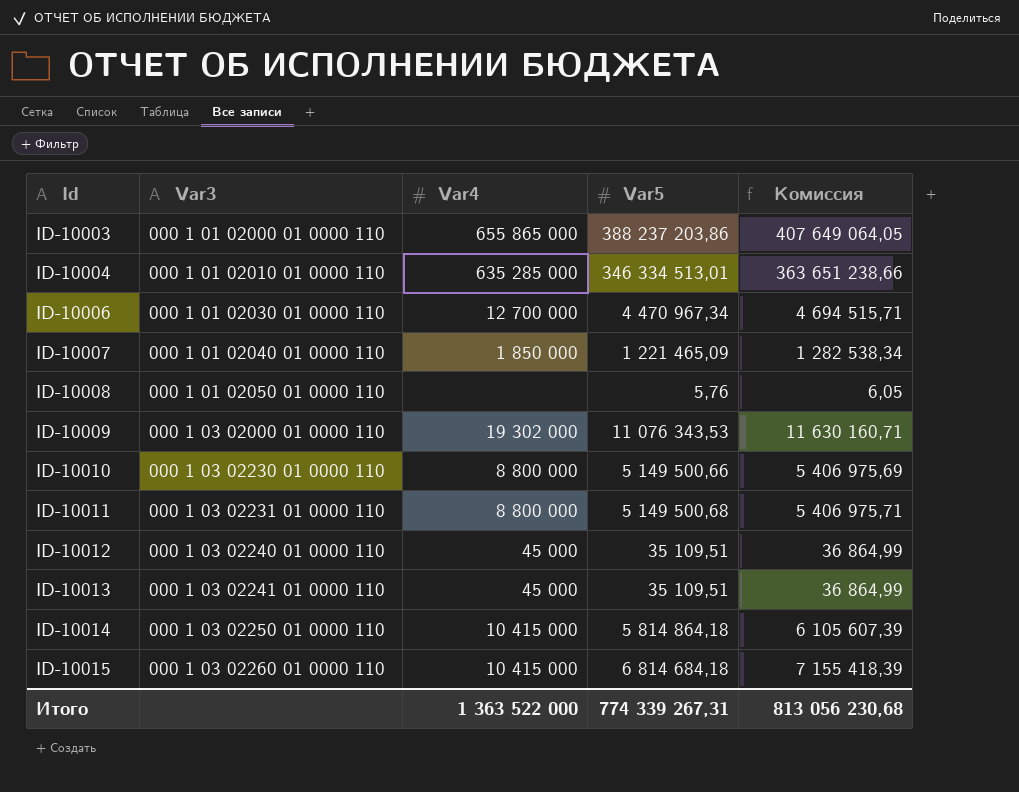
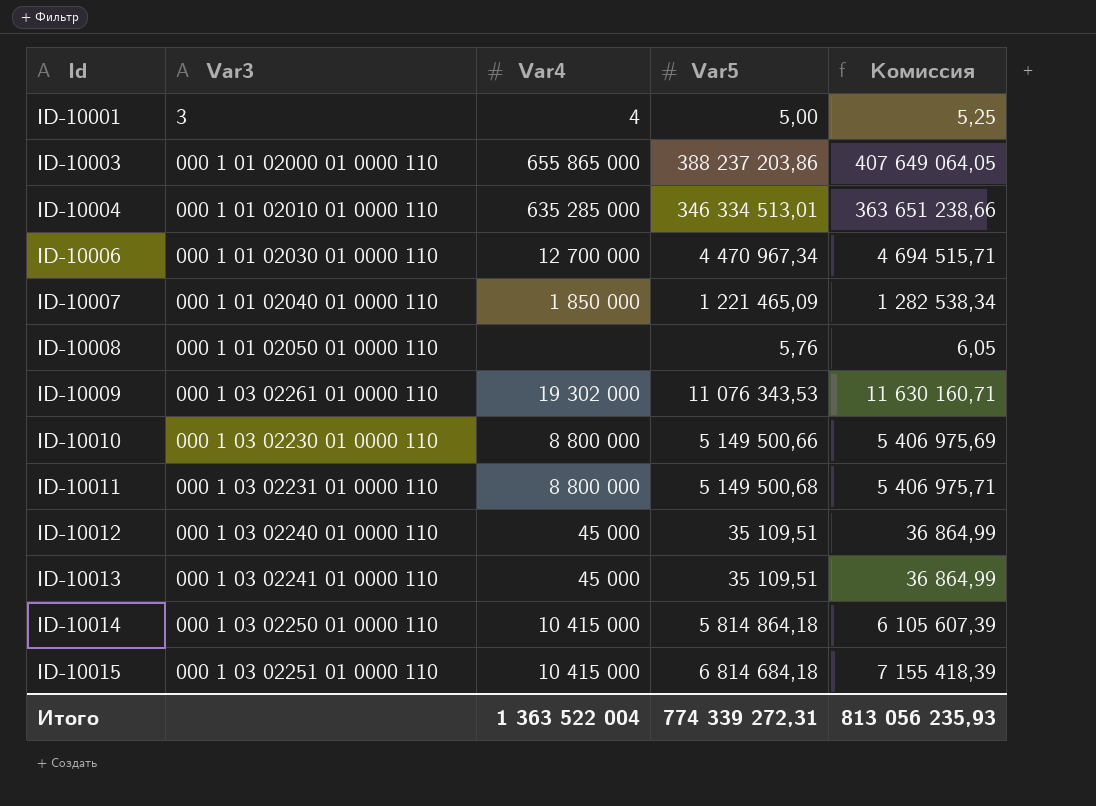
row ID-10001: none -> 3 | 4 | 5,00 | 5,25
ID-10009 | Var3: 000 1 03 02000 01 0000 110 -> 000 1 03 02261 01 0000 110
ID-10015 | Var3: 000 1 03 02260 01 0000 110 -> 000 1 03 02251 01 0000 110
Итого | Var4: 1 363 522 000 -> 1 363 522 004
Итого | Var5: 774 339 267,31 -> 774 339 272,31
Итого | Комиссия: 813 056 230,68 -> 813 056 235,93

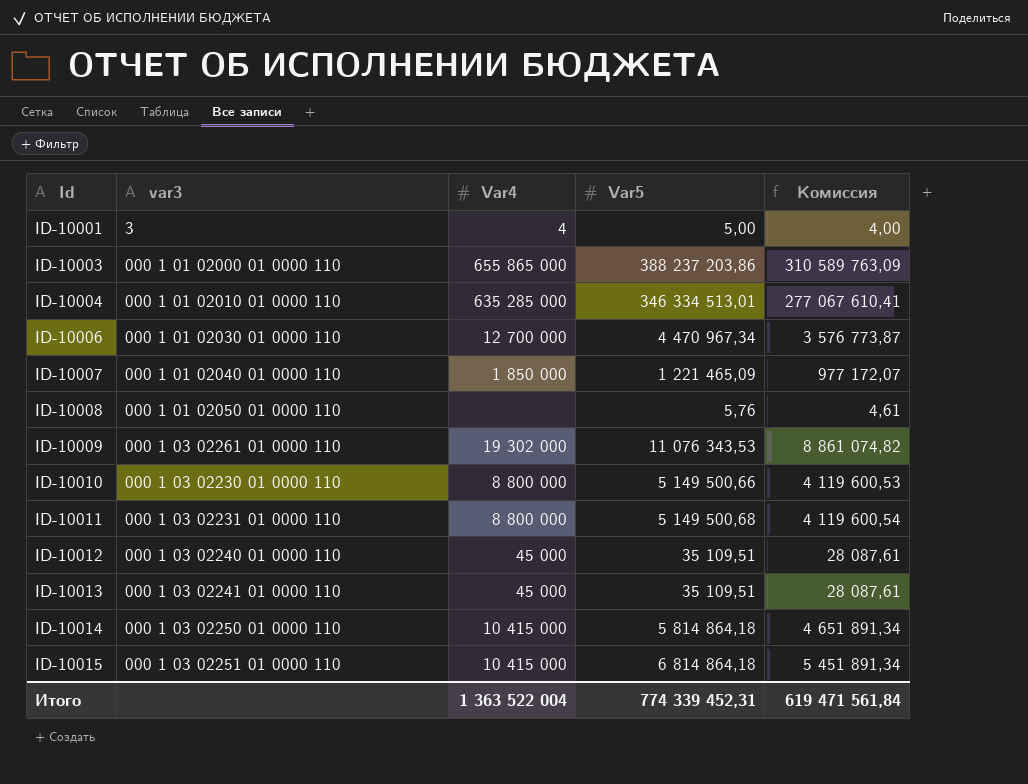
column name: Var3 -> var3
column Комиссия | formula: [Var5] * 1,05 -> [Var5] * 0,8
ID-10015 | Var5: 6 814 684,18 -> 6 814 864,18
Итого | Var5: 774 339 272,31 -> 774 339 452,31
Итого | Комиссия: 813 056 235,93 -> 619 471 561,84

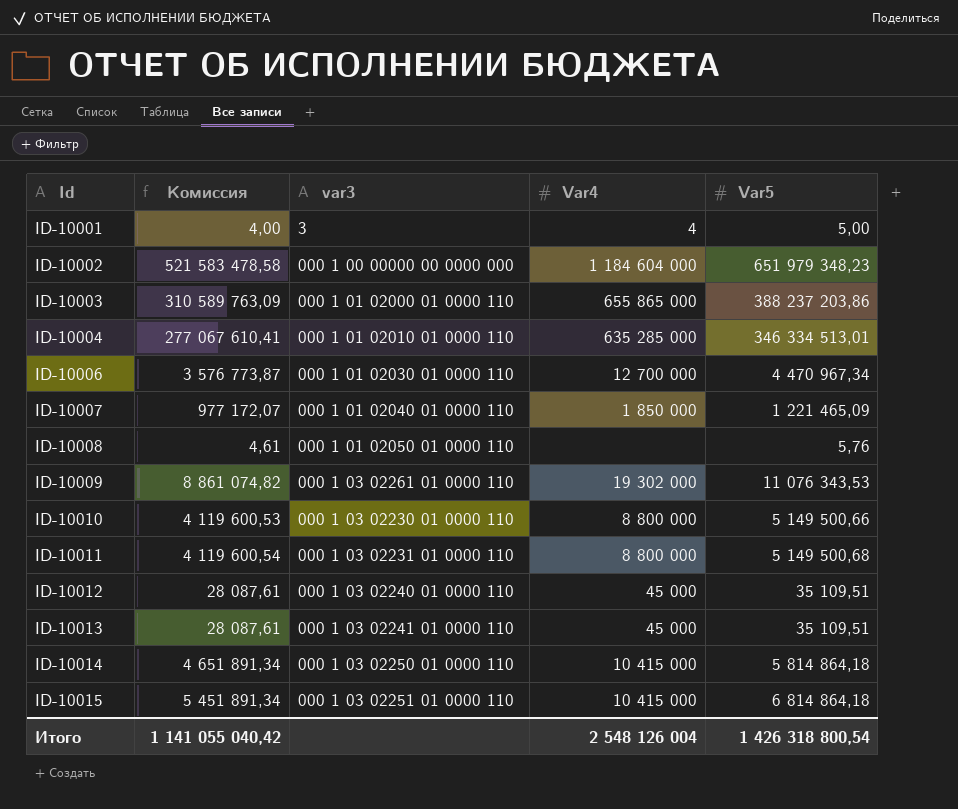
column Комиссия | position: 5 -> 2
row ID-10002: none -> 521 583 478,58 | 000 1 00 00000 00 0000 000 | 1 184 604 000 | 651 979 348,23
Итого | Комиссия: 619 471 561,84 -> 1 141 055 040,42
Итого | Var4: 1 363 522 004 -> 2 548 126 004
Итого | Var5: 774 339 452,31 -> 1 426 318 800,54

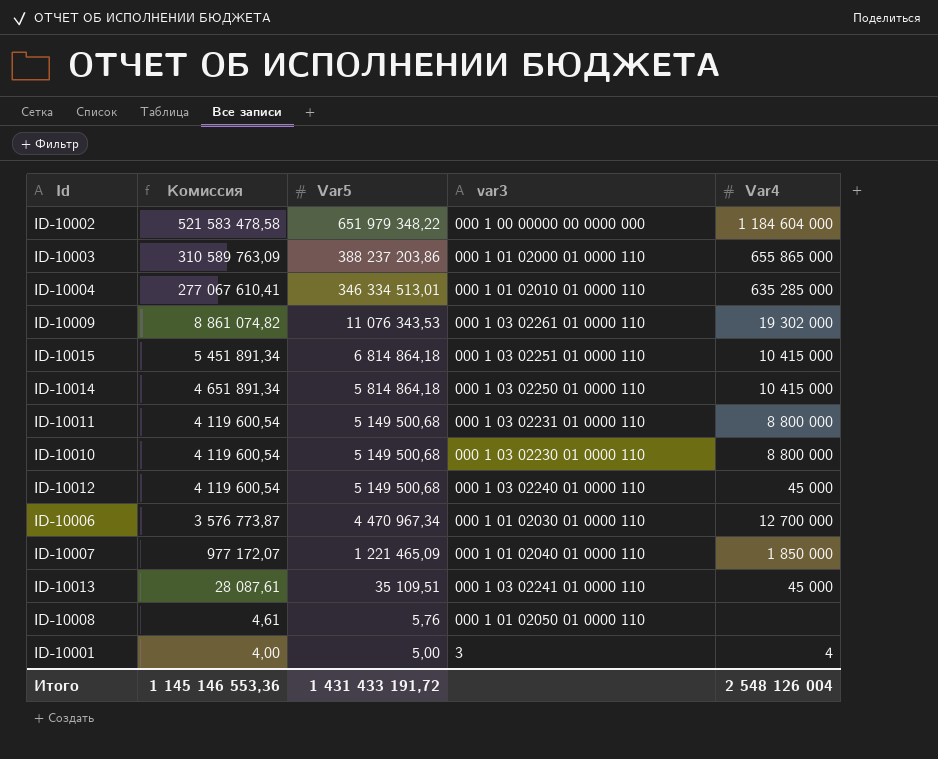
row order: Id ascending -> Комиссия descending
column Var5 | position: 5 -> 3
ID-10002 | Var5: 651 979 348,23 -> 651 979 348,22
ID-10010 | Комиссия: 4 119 600,53 -> 4 119 600,54
ID-10010 | Var5: 5 149 500,66 -> 5 149 500,68
ID-10012 | Комиссия: 28 087,61 -> 4 119 600,54
ID-10012 | Var5: 35 109,51 -> 5 149 500,68
Итого | Комиссия: 1 141 055 040,42 -> 1 145 146 553,36
Итого | Var5: 1 426 318 800,54 -> 1 431 433 191,72

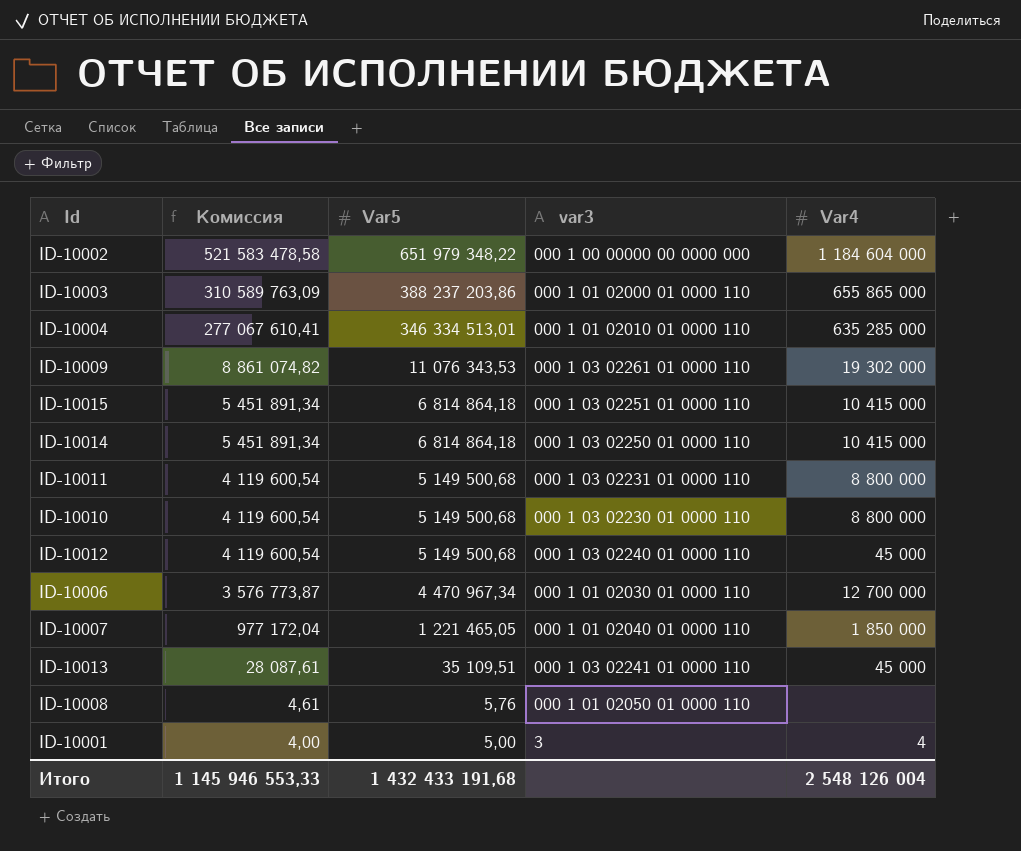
ID-10014 | Комиссия: 4 651 891,34 -> 5 451 891,34
ID-10014 | Var5: 5 814 864,18 -> 6 814 864,18
ID-10007 | Комиссия: 977 172,07 -> 977 172,04
ID-10007 | Var5: 1 221 465,09 -> 1 221 465,05
Итого | Комиссия: 1 145 146 553,36 -> 1 145 946 553,33
Итого | Var5: 1 431 433 191,72 -> 1 432 433 191,68

